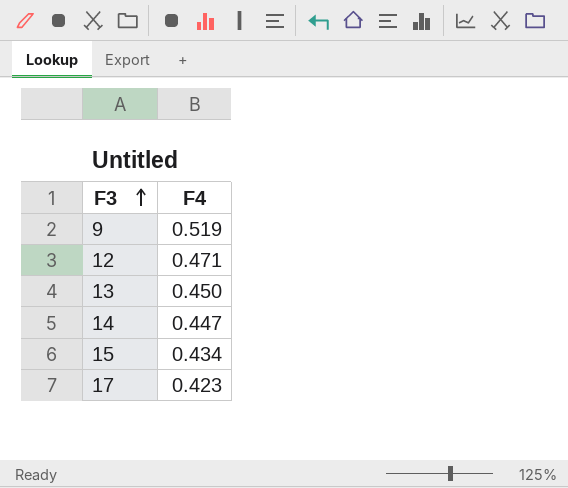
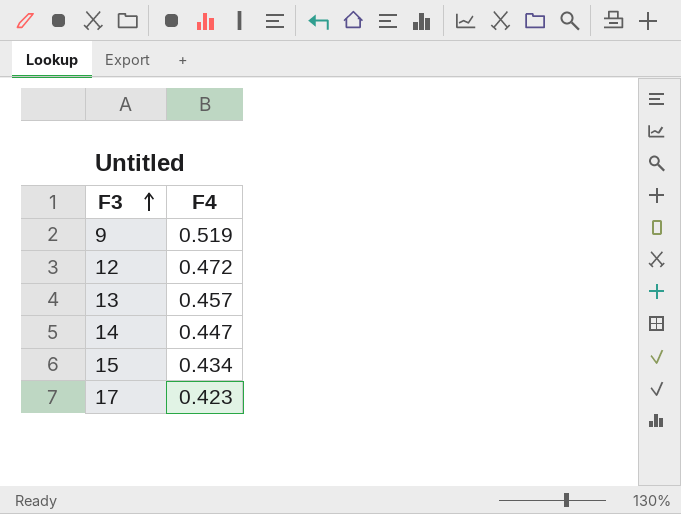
12 | F4: 0.471 -> 0.472
13 | F4: 0.450 -> 0.457

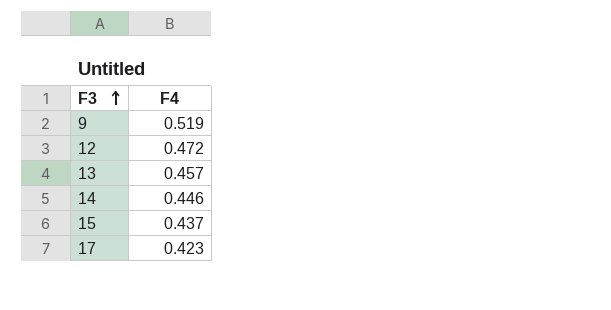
14 | F4: 0.447 -> 0.446
15 | F4: 0.434 -> 0.437

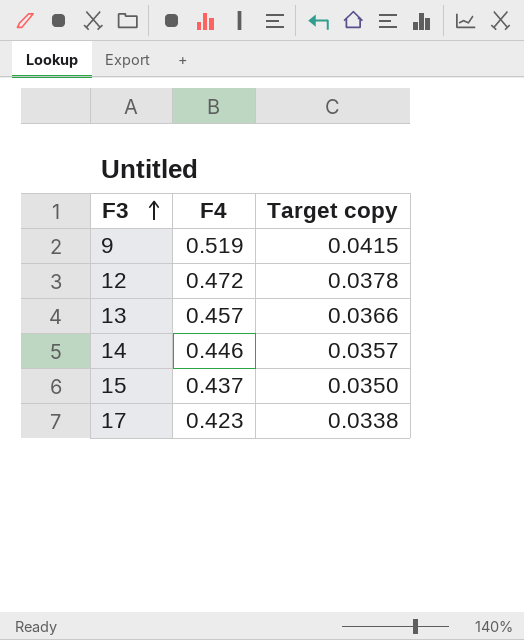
column Target copy | formula: none -> [F4] * 0.08

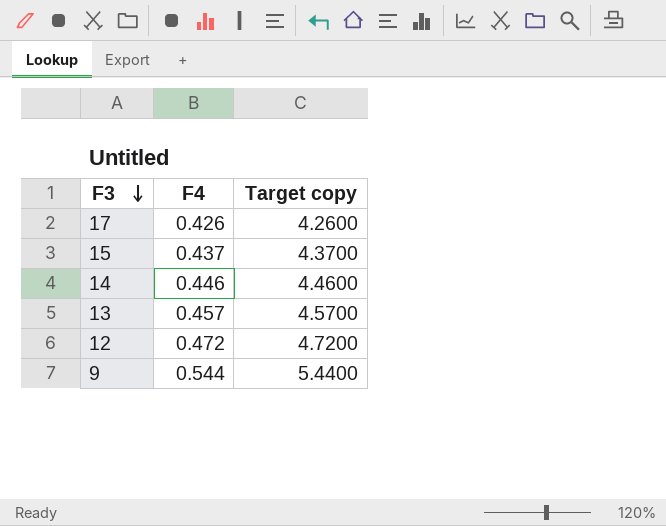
row order: F3 ascending -> F3 descending
column Target copy | formula: [F4] * 0.08 -> [F4] * 10
17 | F4: 0.423 -> 0.426
9 | F4: 0.519 -> 0.544

